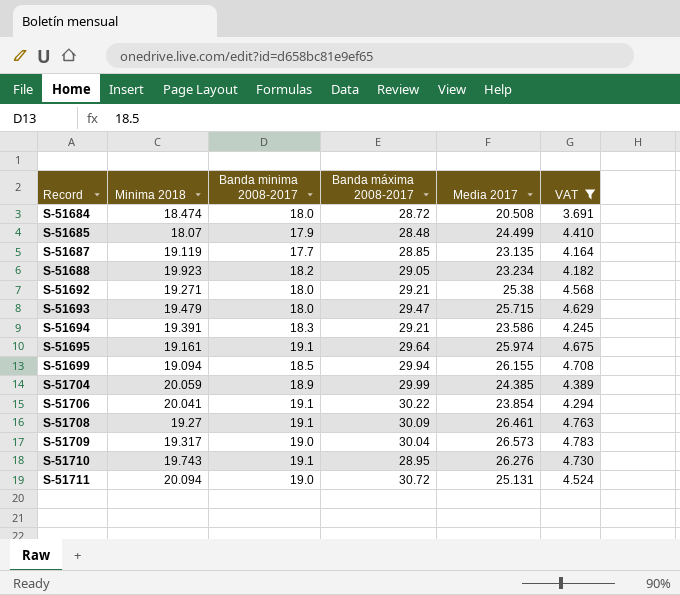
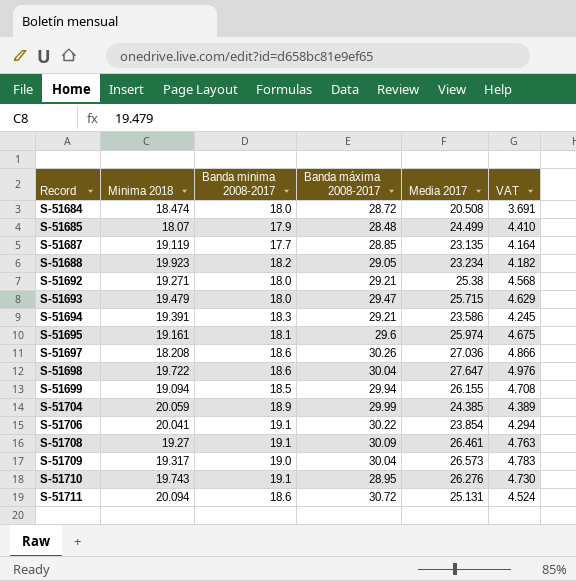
filter: VAT <= 4.783 -> none
S-51695 | Banda minima 2008-2017: 19.1 -> 18.1
S-51695 | Banda máxima 2008-2017: 29.64 -> 29.6
S-51711 | Banda minima 2008-2017: 19.0 -> 18.6

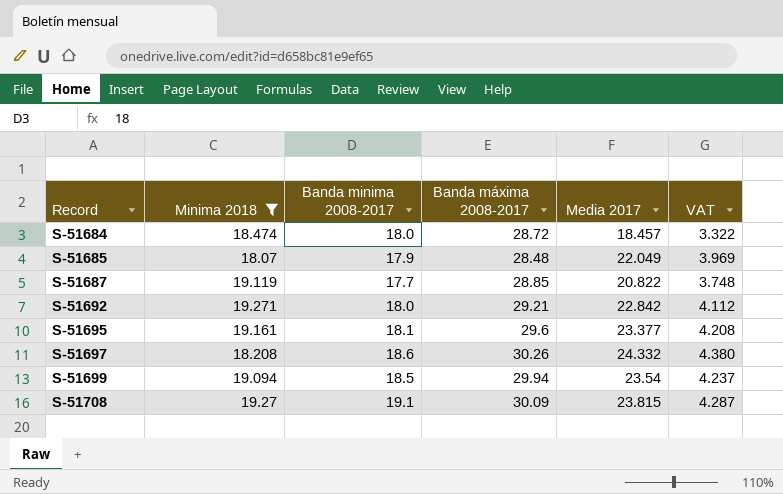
filter: none -> Minima 2018 <= 19.271
S-51684 | Media 2017: 20.508 -> 18.457
S-51684 | VAT: 3.691 -> 3.322
S-51685 | Media 2017: 24.499 -> 22.049
S-51685 | VAT: 4.410 -> 3.969
S-51687 | Media 2017: 23.135 -> 20.822
S-51687 | VAT: 4.164 -> 3.748
S-51692 | Media 2017: 25.38 -> 22.842
S-51692 | VAT: 4.568 -> 4.112
S-51695 | Media 2017: 25.974 -> 23.377
S-51695 | VAT: 4.675 -> 4.208
S-51697 | Media 2017: 27.036 -> 24.332
S-51697 | VAT: 4.866 -> 4.380
S-51699 | Media 2017: 26.155 -> 23.54
S-51699 | VAT: 4.708 -> 4.237
S-51708 | Media 2017: 26.461 -> 23.815
S-51708 | VAT: 4.763 -> 4.287

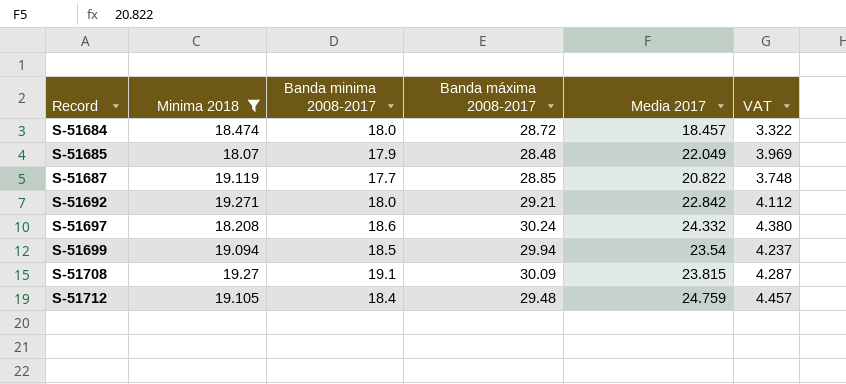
row S-51695: 19.161 | 18.1 | 29.6 | 23.377 | 4.208 -> none
S-51697 | Banda máxima 2008-2017: 30.26 -> 30.24
row S-51712: none -> 19.105 | 18.4 | 29.48 | 24.759 | 4.457

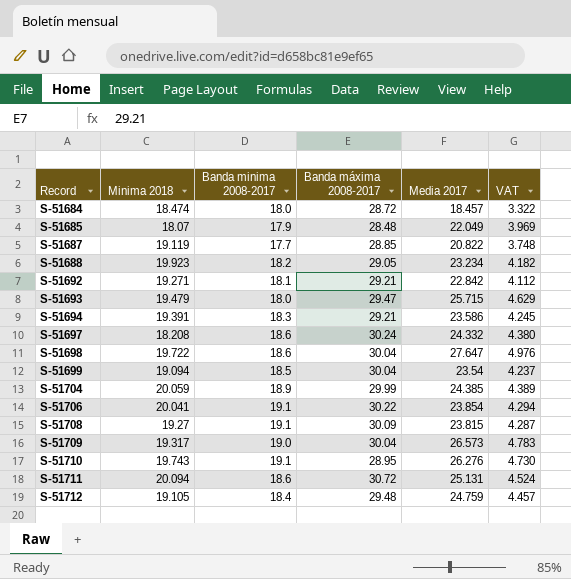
filter: Minima 2018 <= 19.271 -> none
S-51692 | Banda minima 2008-2017: 18.0 -> 18.1
S-51699 | Banda máxima 2008-2017: 29.94 -> 30.04

